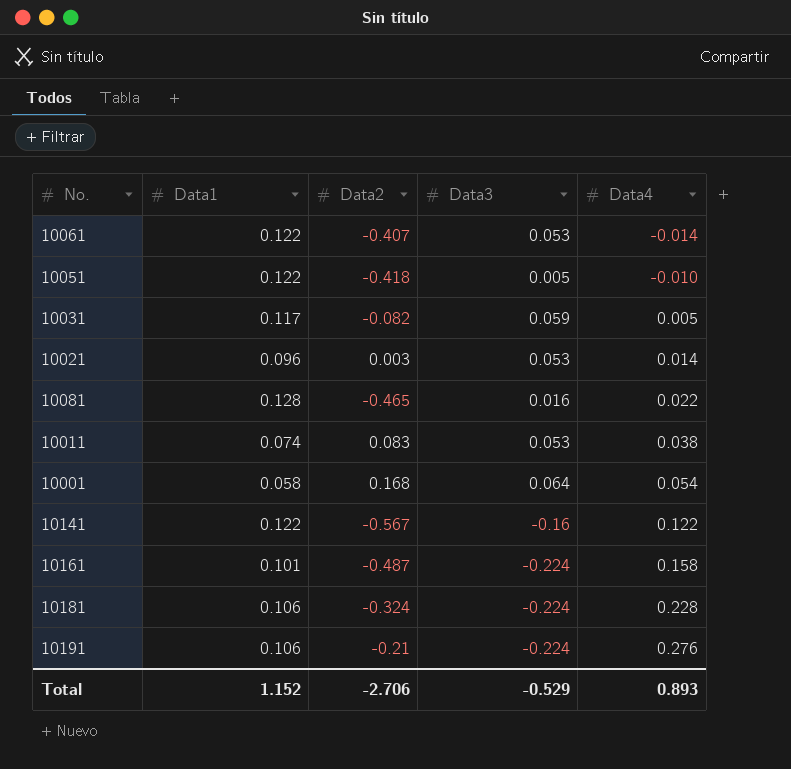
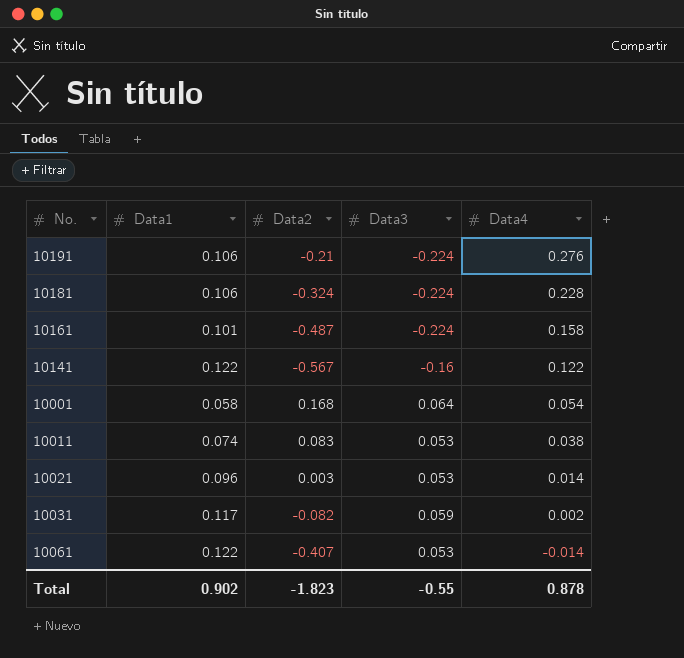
row order: Data4 ascending -> Data4 descending
row 10051: 0.122 | -0.418 | 0.005 | -0.010 -> none
row 10081: 0.128 | -0.465 | 0.016 | 0.022 -> none
10031 | Data4: 0.005 -> 0.002
Total | Data1: 1.152 -> 0.902
Total | Data2: -2.706 -> -1.823
Total | Data3: -0.529 -> -0.55
Total | Data4: 0.893 -> 0.878

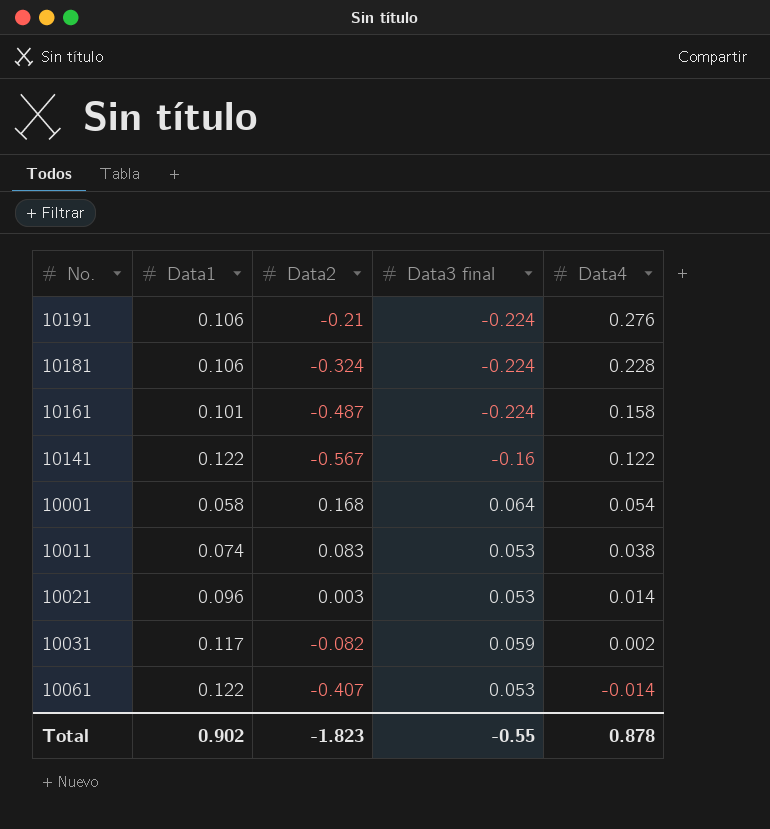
column name: Data3 -> Data3 final

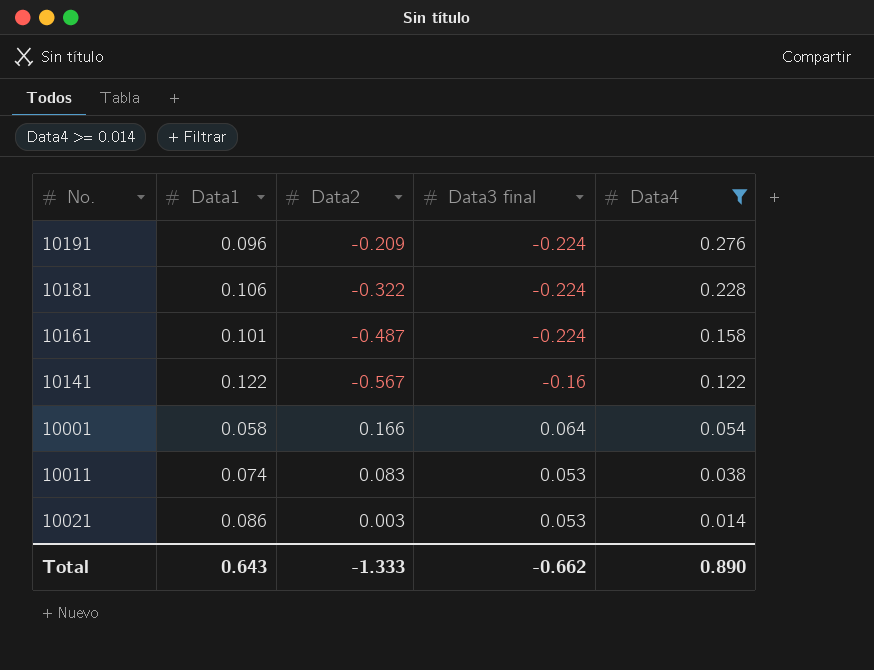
filter: none -> Data4 >= 0.014
10191 | Data1: 0.106 -> 0.096
10191 | Data2: -0.21 -> -0.209
10181 | Data2: -0.324 -> -0.322
10001 | Data2: 0.168 -> 0.166
10021 | Data1: 0.096 -> 0.086
Total | Data1: 0.902 -> 0.643
Total | Data2: -1.823 -> -1.333
Total | Data3 final: -0.55 -> -0.662
Total | Data4: 0.878 -> 0.890

